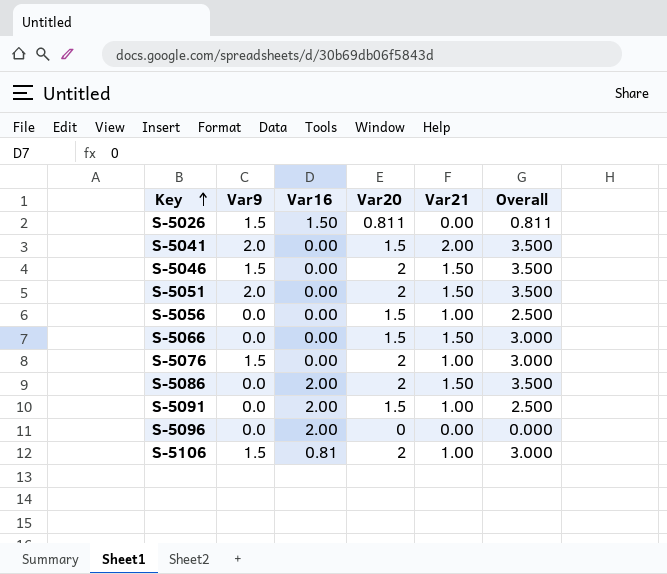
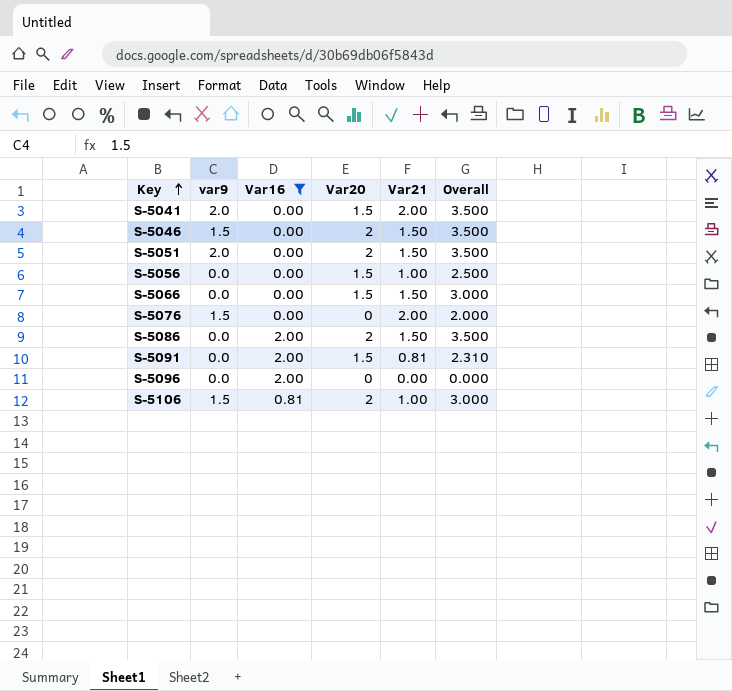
filter: none -> Var16 != 1.50
column name: Var9 -> var9
S-5076 | Var20: 2 -> 0
S-5076 | Var21: 1.00 -> 2.00
S-5076 | Overall: 3.000 -> 2.000
S-5091 | Var21: 1.00 -> 0.81
S-5091 | Overall: 2.500 -> 2.310

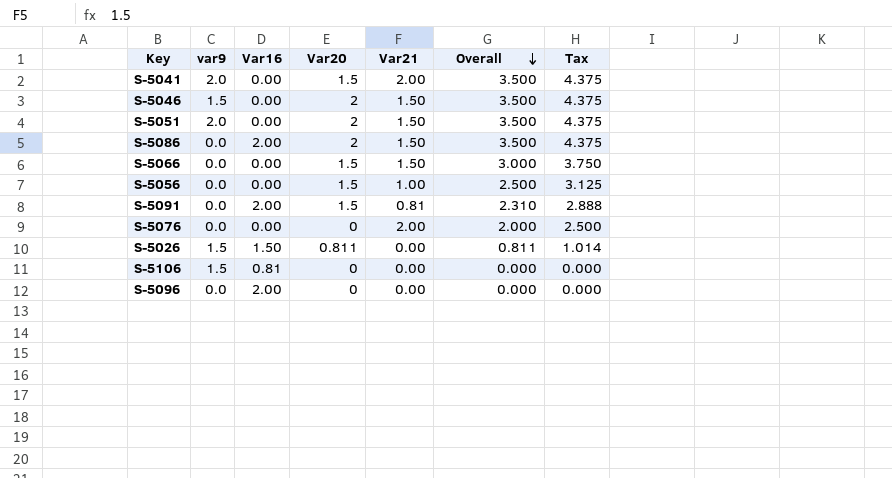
filter: Var16 != 1.50 -> none
row order: Key ascending -> Overall descending
column Tax | formula: none -> [Overall] * 1.25
S-5076 | var9: 1.5 -> 0.0
S-5106 | Var20: 2 -> 0
S-5106 | Var21: 1.00 -> 0.00
S-5106 | Overall: 3.000 -> 0.000

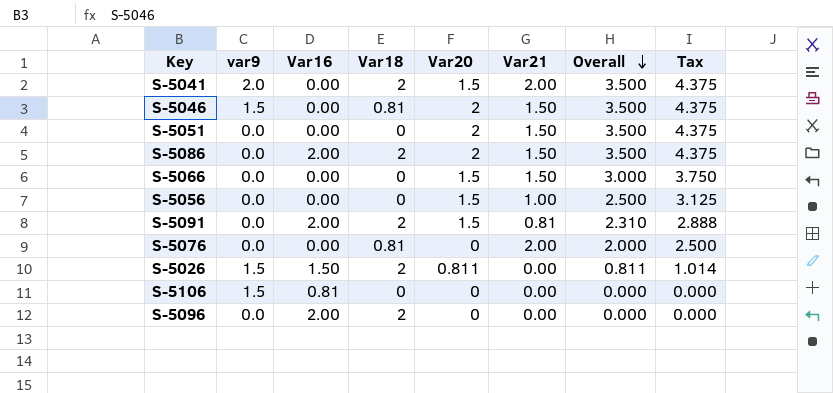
column Var18 | position: none -> 4
S-5051 | var9: 2.0 -> 0.0

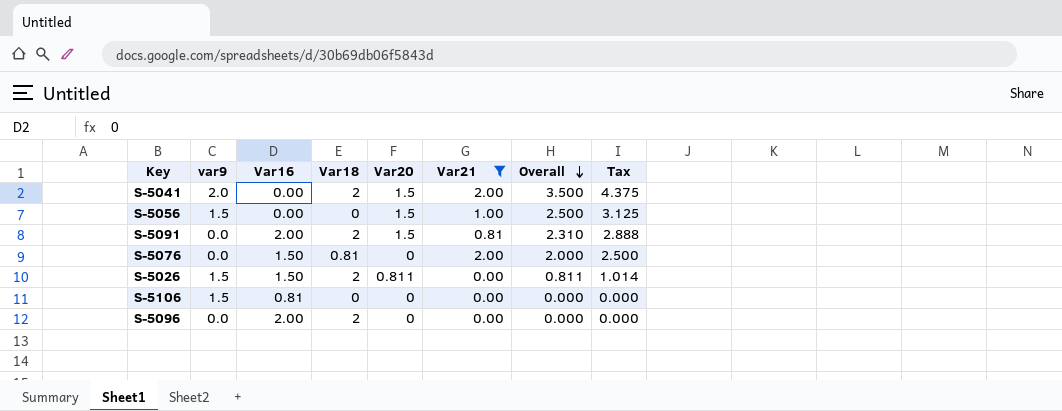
filter: none -> Var21 != 1.50
S-5056 | var9: 0.0 -> 1.5
S-5076 | Var16: 0.00 -> 1.50

